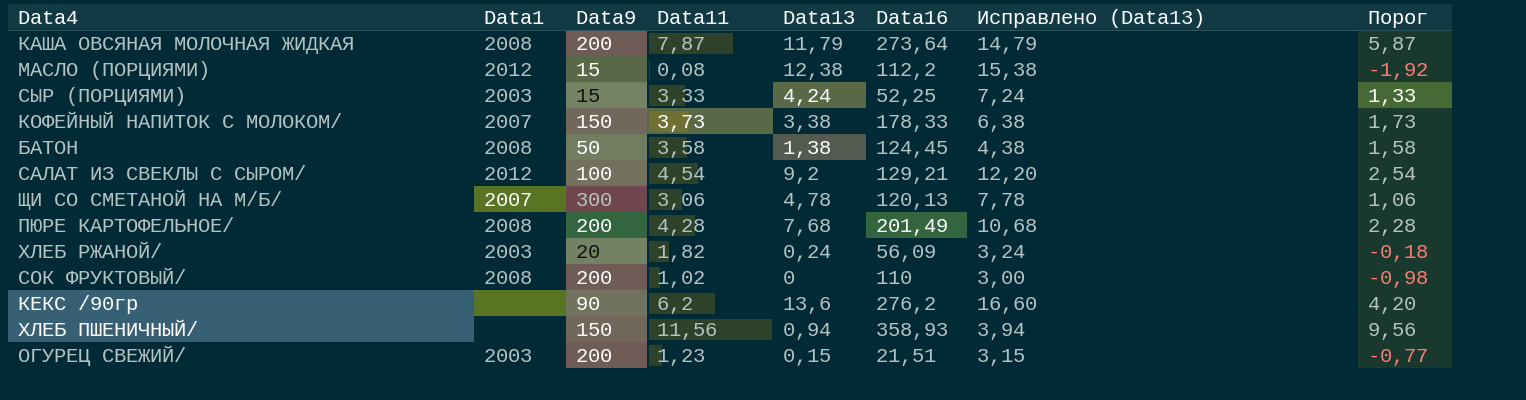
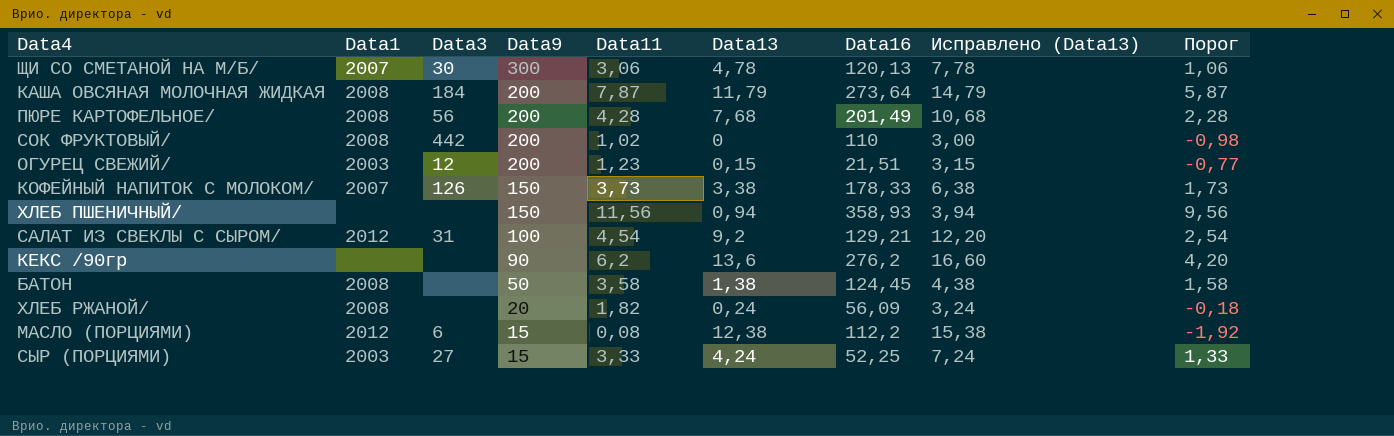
row order: none -> Data9 descending
column Data3 | position: none -> 3
ХЛЕБ РЖАНОЙ/ | Data1: 2003 -> 2008

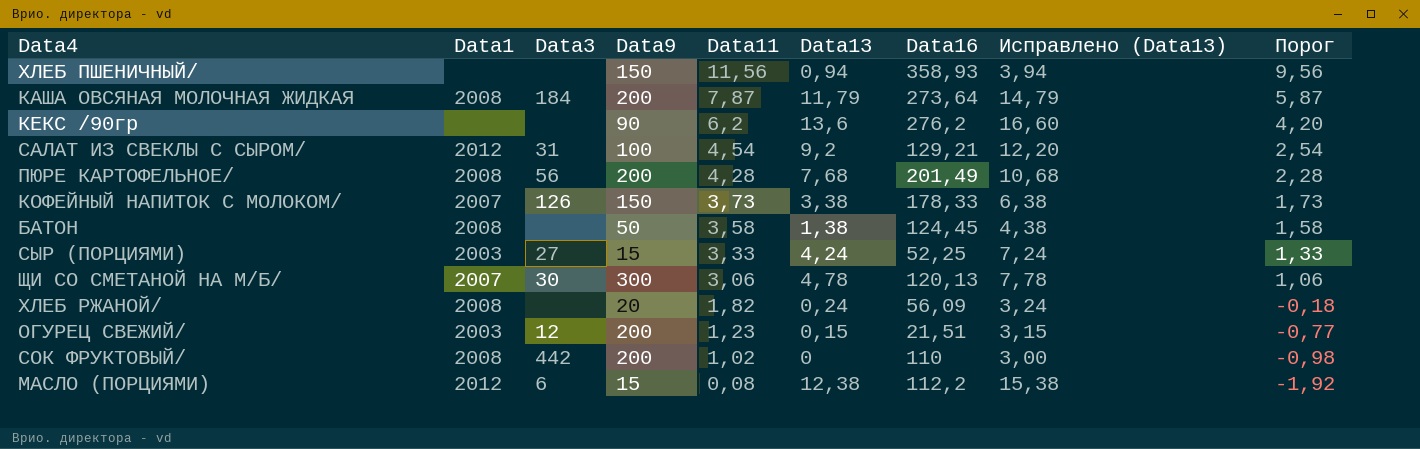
row order: Data9 descending -> Data11 descending

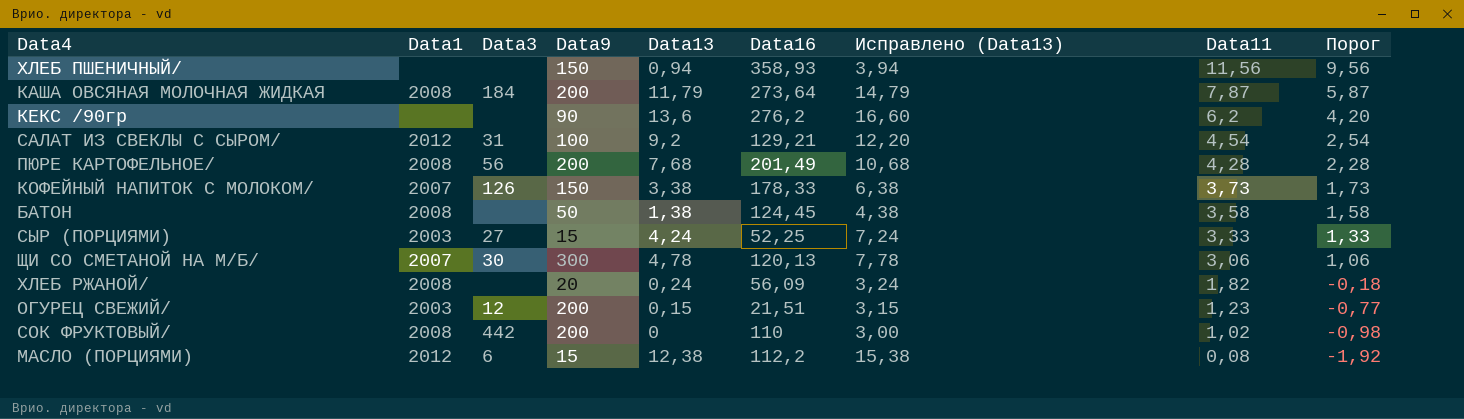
column Data11 | position: 5 -> 8

